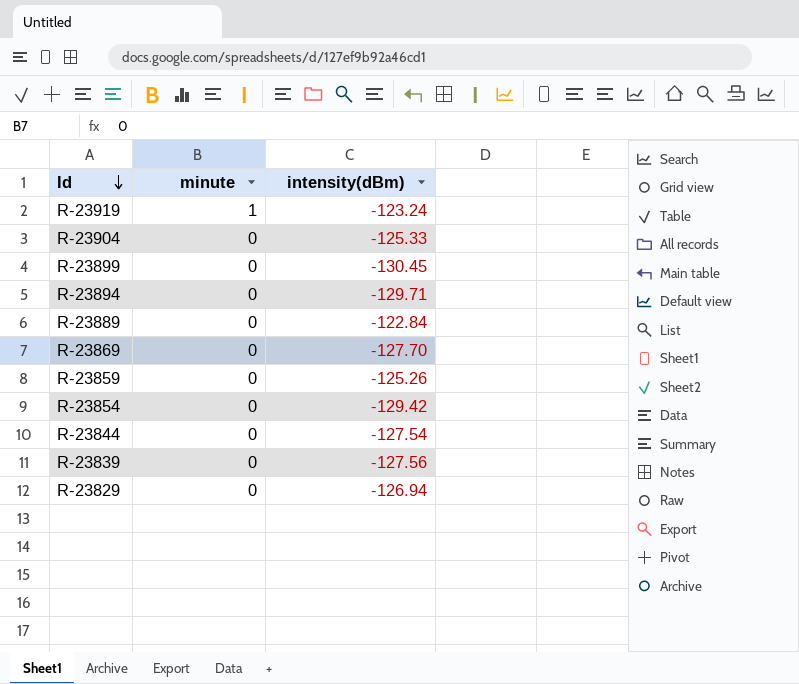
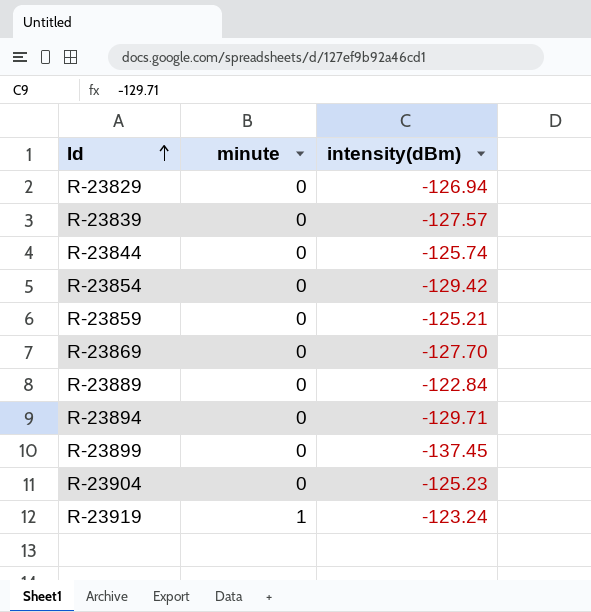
row order: Id descending -> Id ascending
R-23839 | intensity(dBm): -127.56 -> -127.57
R-23844 | intensity(dBm): -127.54 -> -125.74
R-23859 | intensity(dBm): -125.26 -> -125.21
R-23899 | intensity(dBm): -130.45 -> -137.45
R-23904 | intensity(dBm): -125.33 -> -125.23

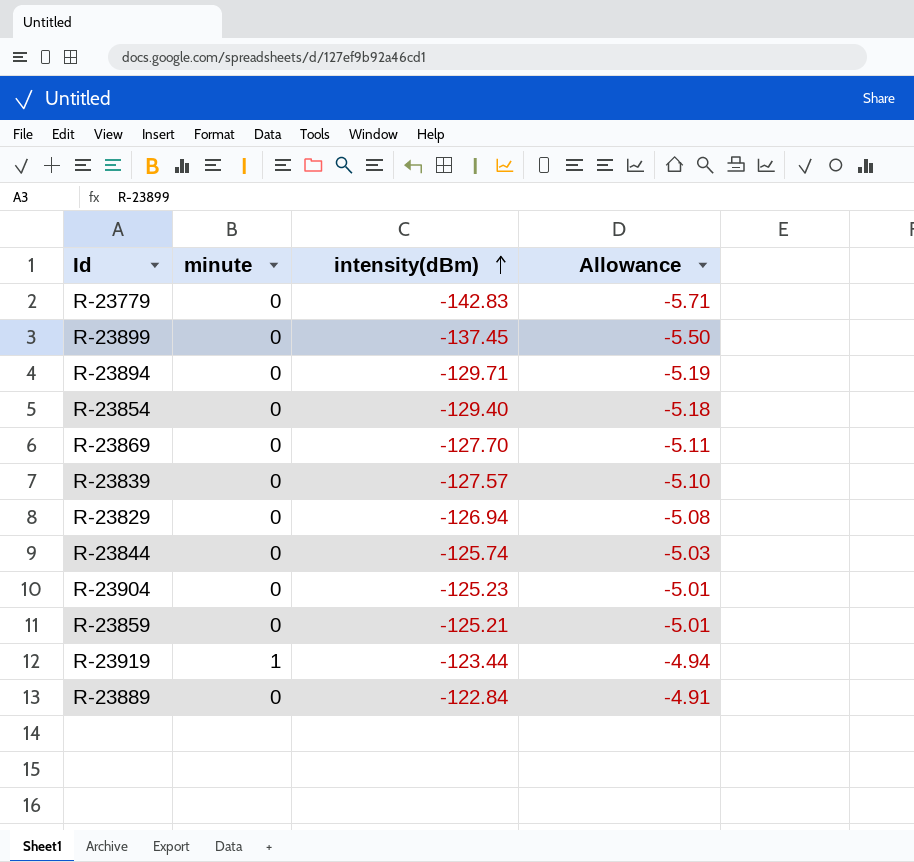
row order: Id ascending -> intensity(dBm) ascending
column Allowance | formula: none -> [intensity(dBm)] * 0.04
row R-23779: none -> 0 | -142.83 | -5.71
R-23854 | intensity(dBm): -129.42 -> -129.40
R-23919 | intensity(dBm): -123.24 -> -123.44

